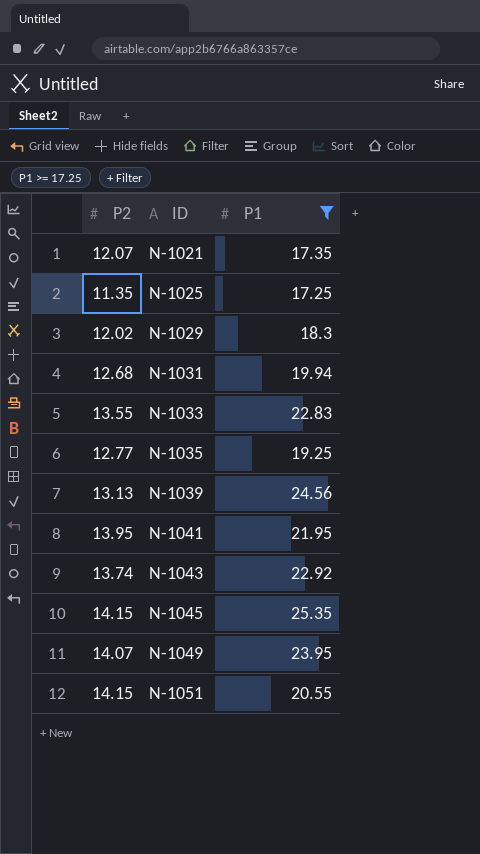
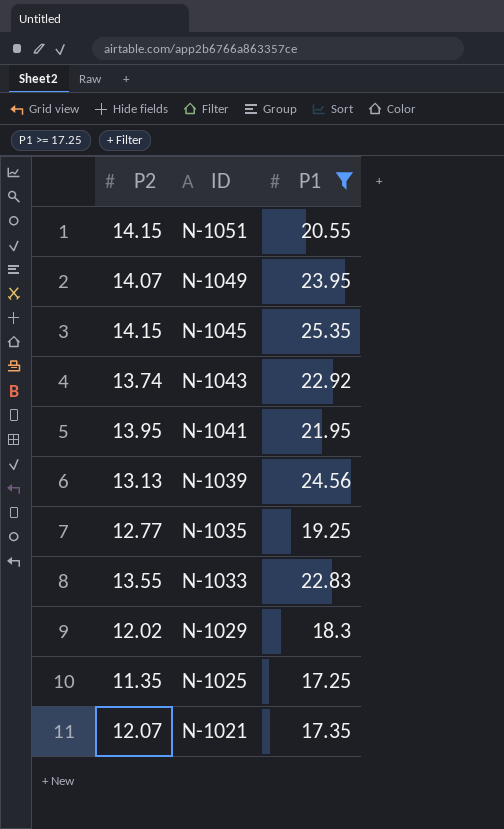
row order: ID ascending -> ID descending
row N-1031: 12.68 | 19.94 -> none

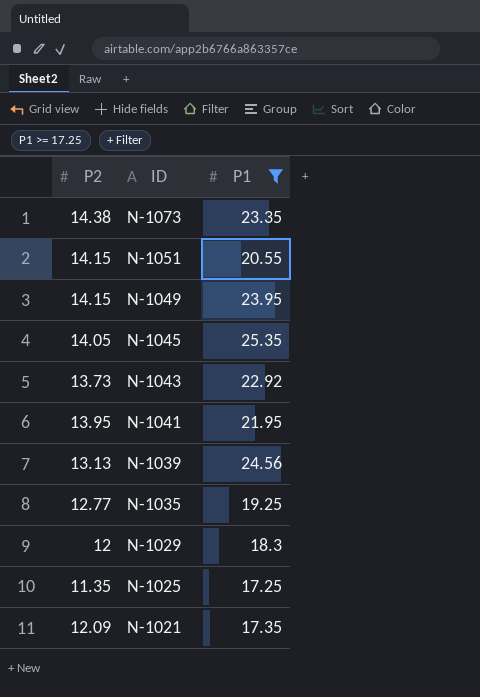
row N-1033: 13.55 | 22.83 -> none
row N-1073: none -> 14.38 | 23.35
N-1049 | P2: 14.07 -> 14.15
N-1045 | P2: 14.15 -> 14.05
N-1043 | P2: 13.74 -> 13.73
N-1029 | P2: 12.02 -> 12
N-1021 | P2: 12.07 -> 12.09

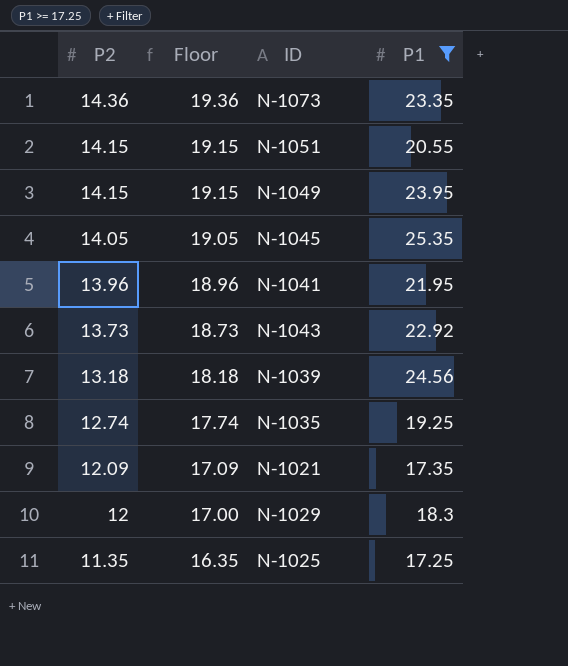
row order: ID descending -> P2 descending
column Floor | formula: none -> [P2] + 5
N-1073 | P2: 14.38 -> 14.36
N-1041 | P2: 13.95 -> 13.96
N-1039 | P2: 13.13 -> 13.18
N-1035 | P2: 12.77 -> 12.74

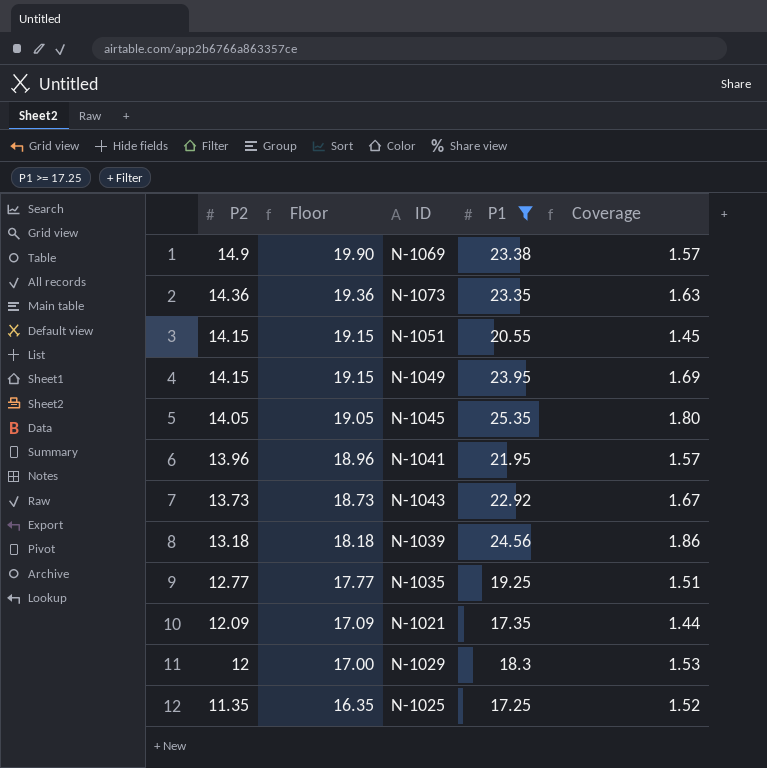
column Coverage | formula: none -> [P1] / [P2]
row N-1069: none -> 14.9 | 19.90 | 23.38 | 1.57
N-1035 | P2: 12.74 -> 12.77
N-1035 | Floor: 17.74 -> 17.77

